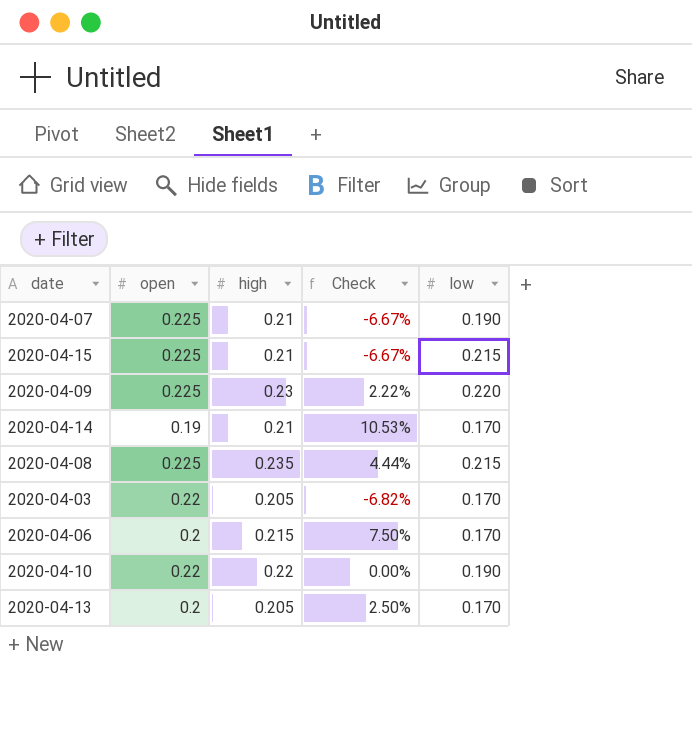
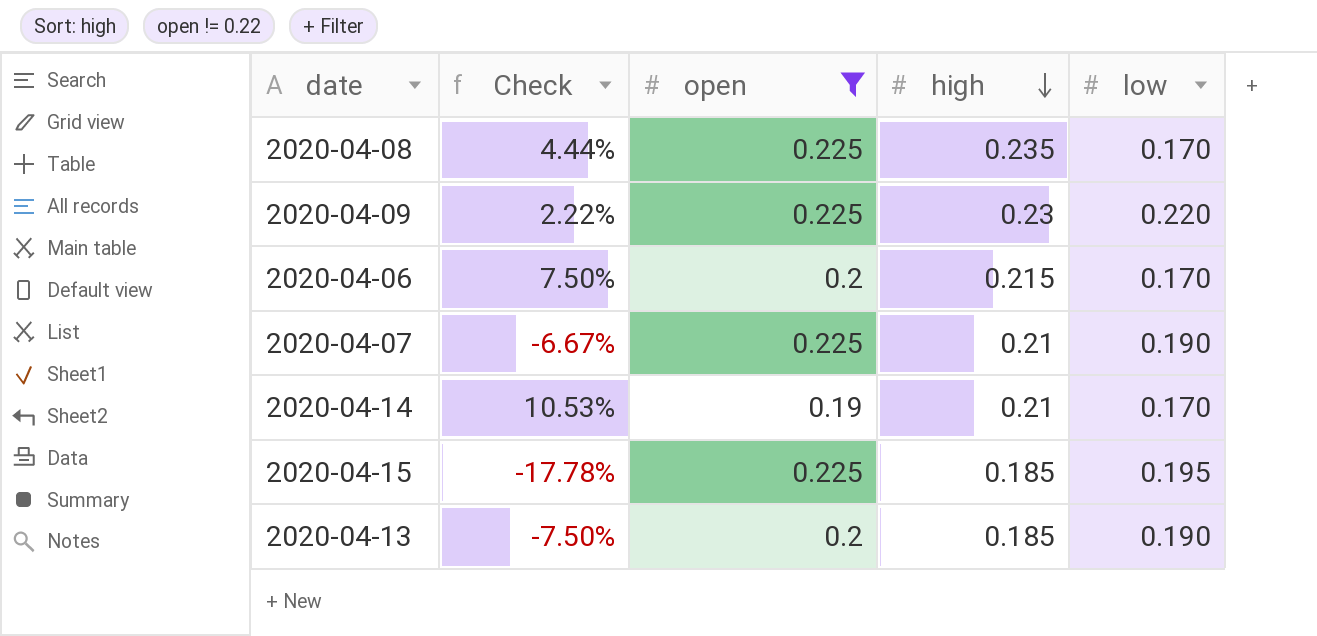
filter: none -> open != 0.22
row order: none -> high descending
column Check | position: 4 -> 2
2020-04-08 | low: 0.215 -> 0.170
2020-04-15 | Check: -6.67% -> -17.78%
2020-04-15 | high: 0.21 -> 0.185
2020-04-15 | low: 0.215 -> 0.195
2020-04-13 | Check: 2.50% -> -7.50%
2020-04-13 | high: 0.205 -> 0.185
2020-04-13 | low: 0.170 -> 0.190

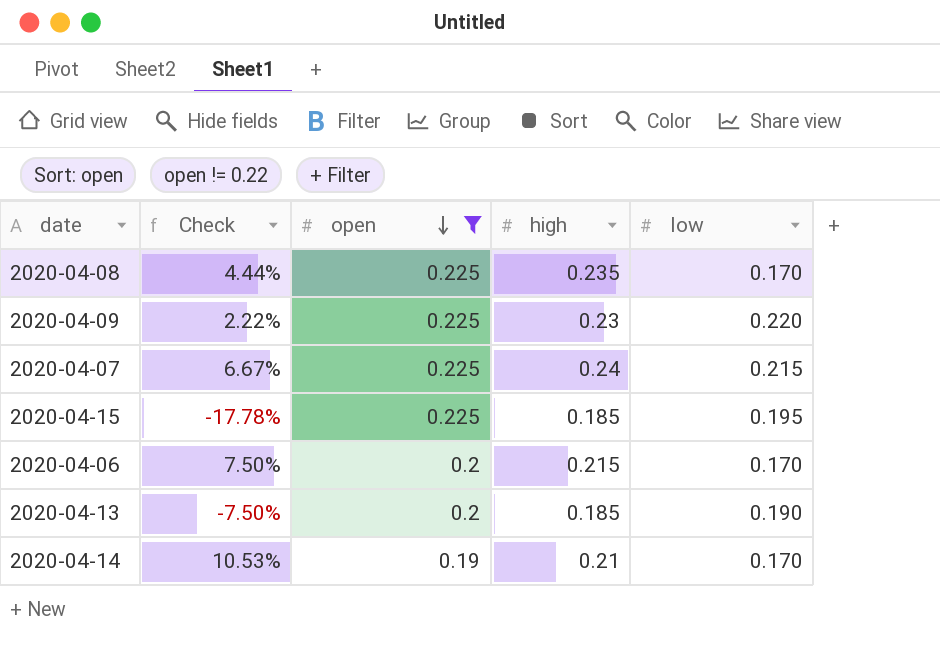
row order: high descending -> open descending
2020-04-07 | Check: -6.67% -> 6.67%
2020-04-07 | high: 0.21 -> 0.24
2020-04-07 | low: 0.190 -> 0.215

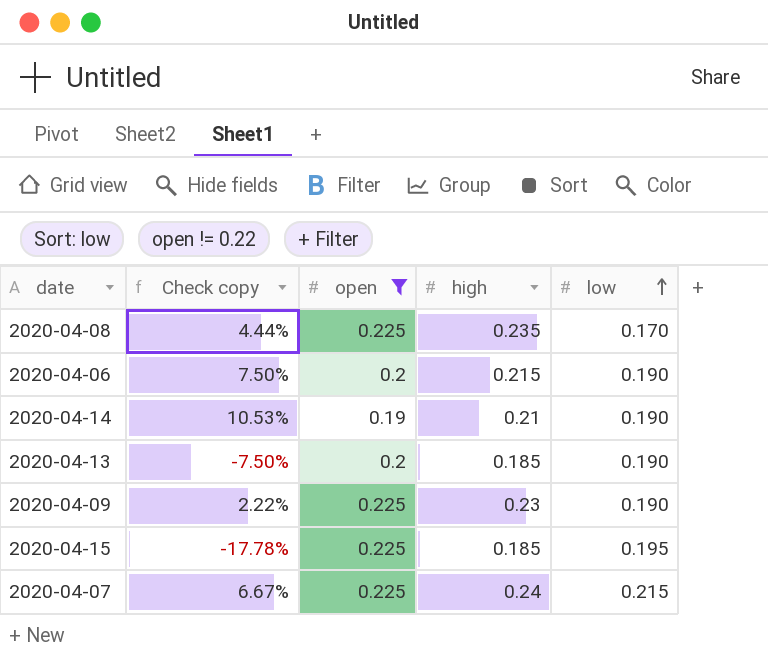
row order: open descending -> low ascending
column name: Check -> Check copy
2020-04-06 | low: 0.170 -> 0.190
2020-04-14 | low: 0.170 -> 0.190
2020-04-09 | low: 0.220 -> 0.190

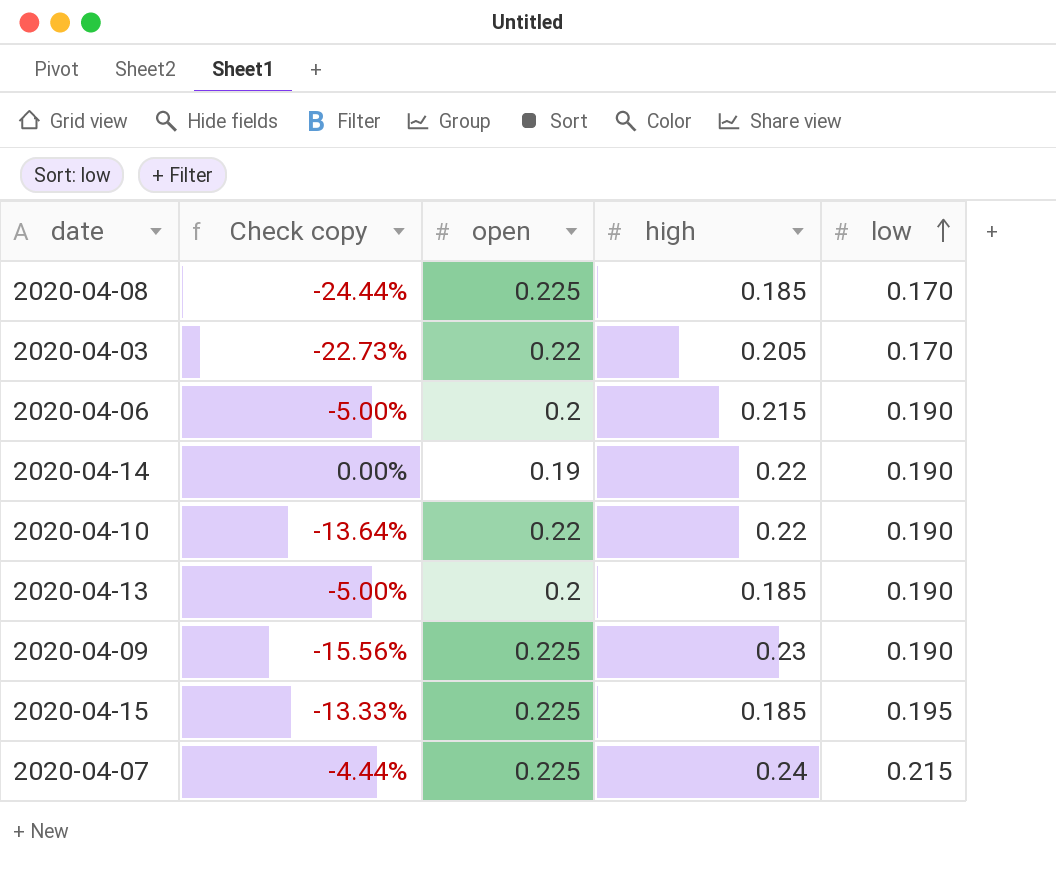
filter: open != 0.22 -> none
column Check copy | formula: ([high] - [open]) / [open] -> ([low] - [open]) / [open]
2020-04-08 | high: 0.235 -> 0.185
2020-04-14 | high: 0.21 -> 0.22

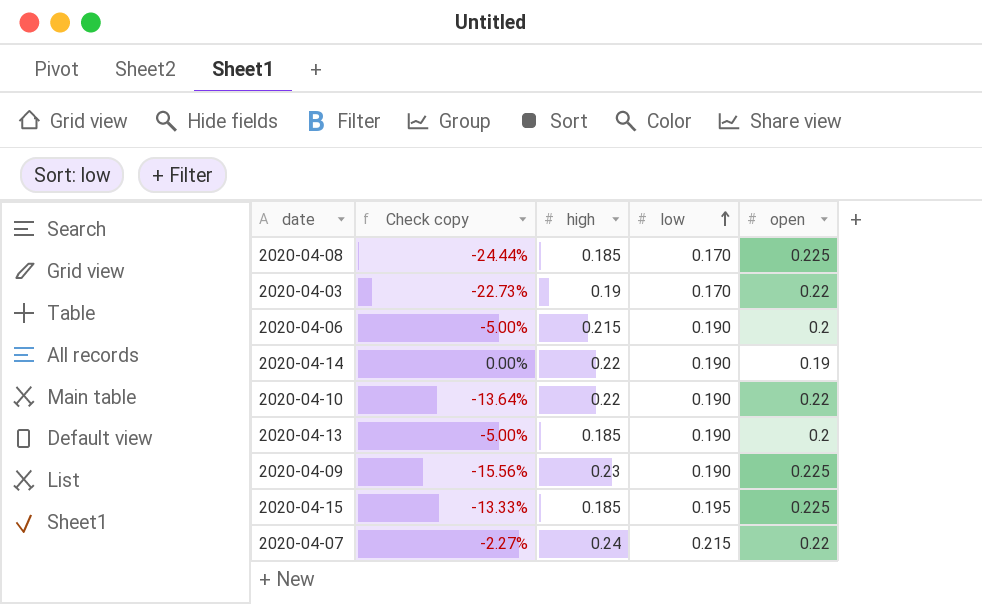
column open | position: 3 -> 5
2020-04-03 | high: 0.205 -> 0.19
2020-04-07 | Check copy: -4.44% -> -2.27%
2020-04-07 | open: 0.225 -> 0.22

